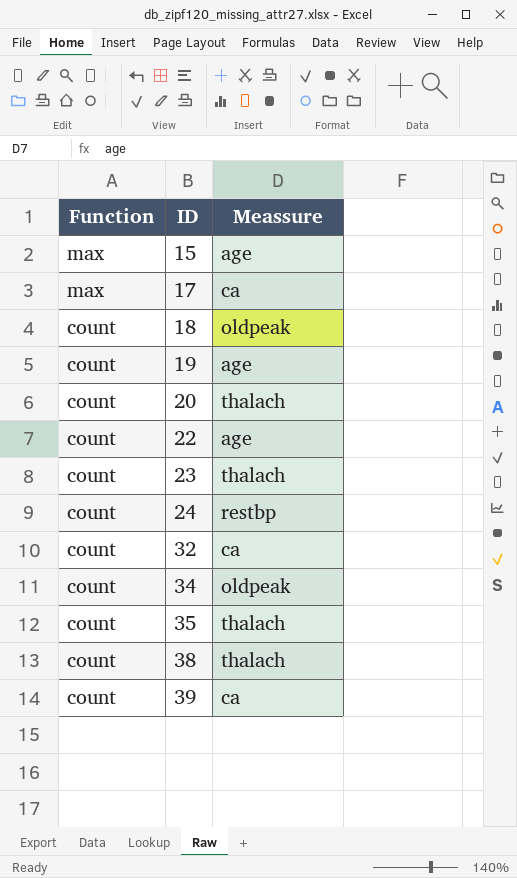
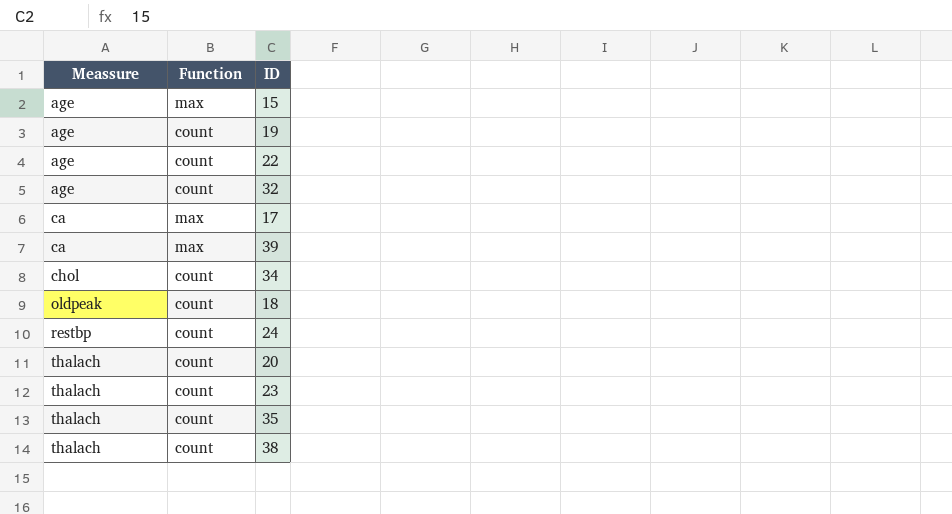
row order: Function descending -> Meassure ascending
column Meassure | position: 3 -> 1
32 | Meassure: ca -> age
39 | Function: count -> max
34 | Meassure: oldpeak -> chol

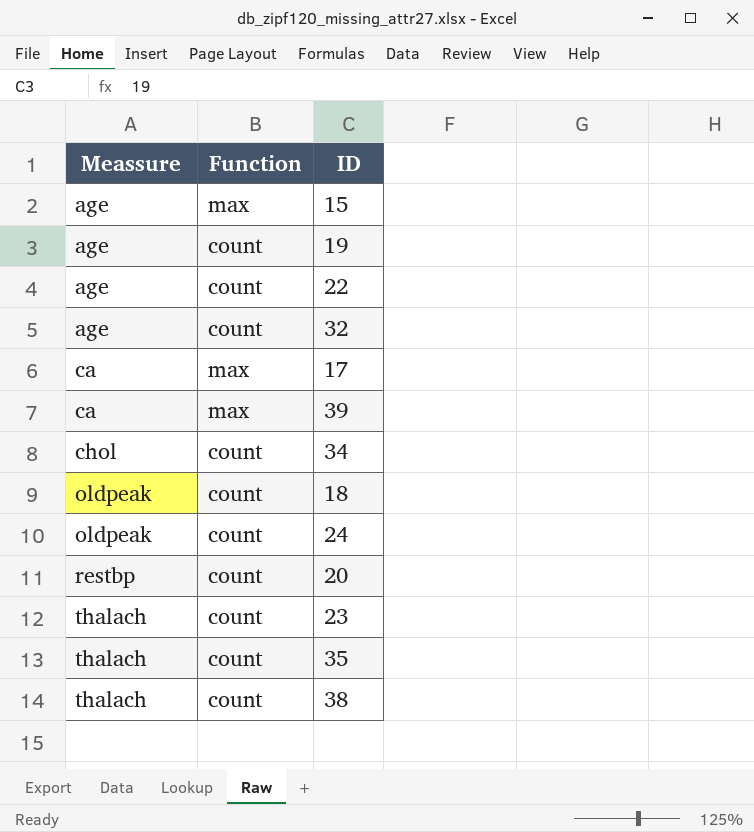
24 | Meassure: restbp -> oldpeak
20 | Meassure: thalach -> restbp

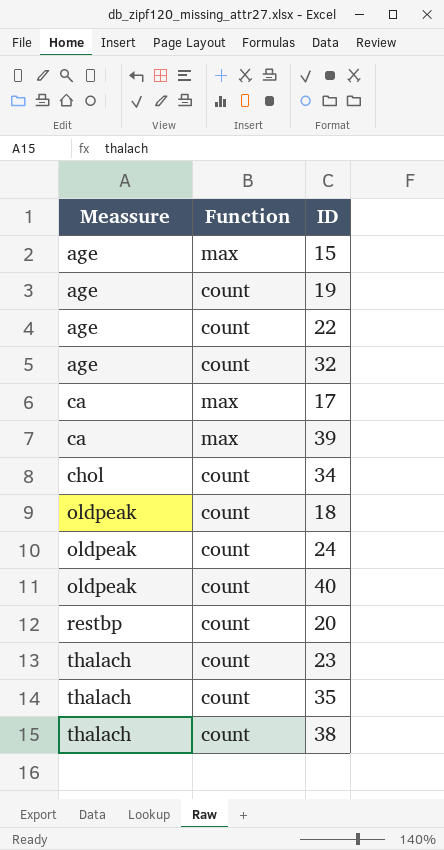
row 40: none -> oldpeak | count

